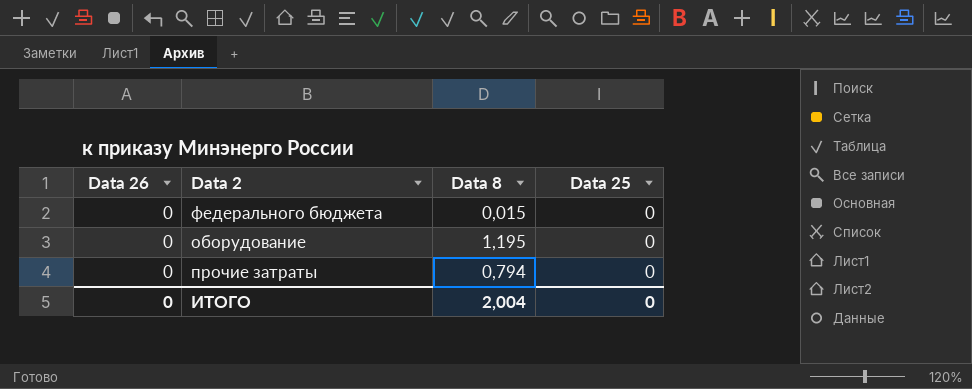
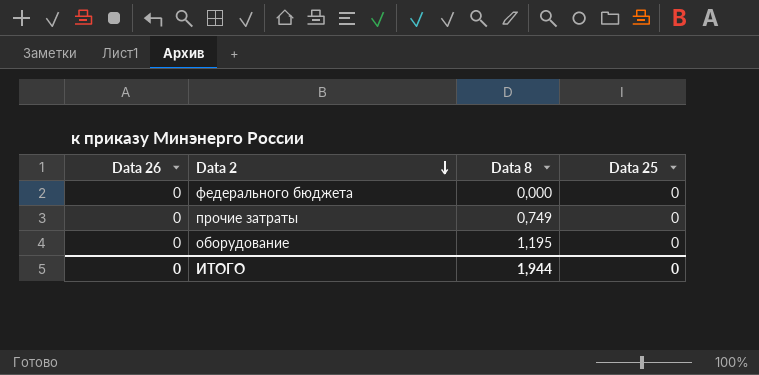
row order: none -> Data 2 descending
федерального бюджета | Data 8: 0,015 -> 0,000
прочие затраты | Data 8: 0,794 -> 0,749
ИТОГО | Data 8: 2,004 -> 1,944

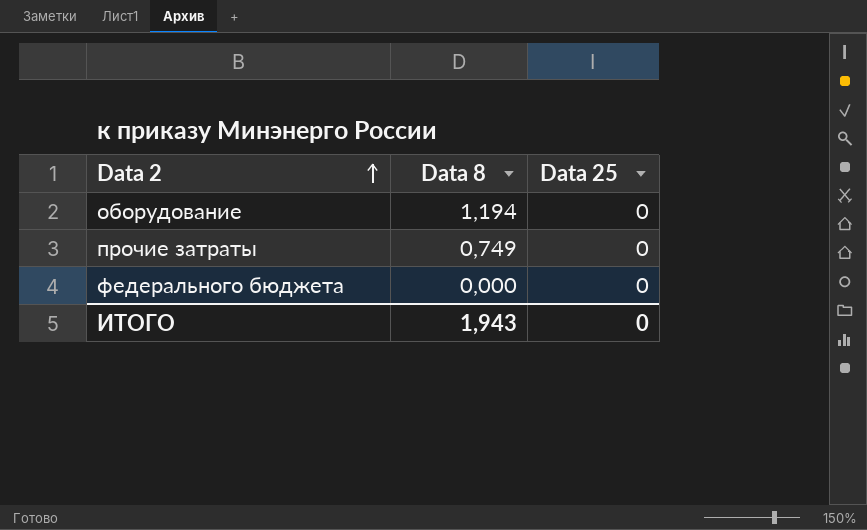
row order: Data 2 descending -> Data 2 ascending
column Data 26 | position: 1 -> none
оборудование | Data 8: 1,195 -> 1,194
ИТОГО | Data 8: 1,944 -> 1,943

